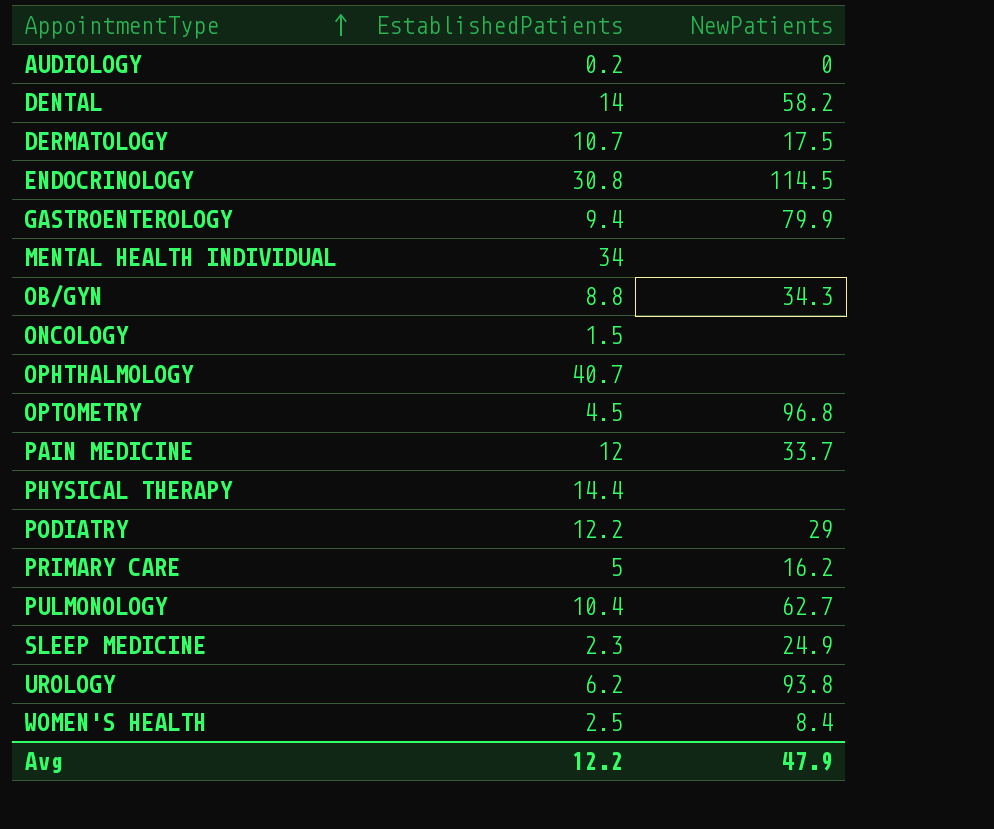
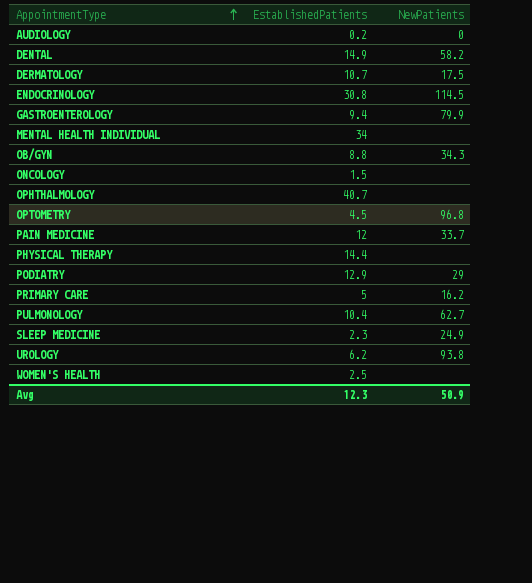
DENTAL | EstablishedPatients: 14 -> 14.9
PODIATRY | EstablishedPatients: 12.2 -> 12.9
WOMEN'S HEALTH | NewPatients: 8.4 -> none
Avg | EstablishedPatients: 12.2 -> 12.3
Avg | NewPatients: 47.9 -> 50.9

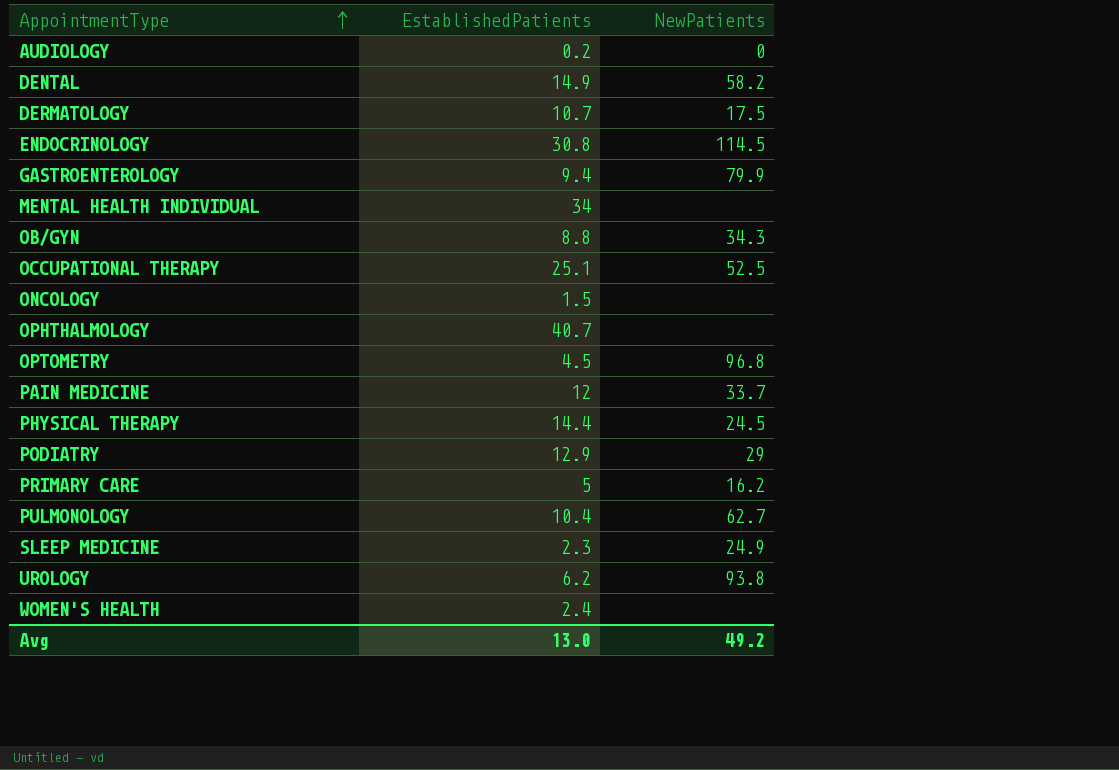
row OCCUPATIONAL THERAPY: none -> 25.1 | 52.5
PHYSICAL THERAPY | NewPatients: none -> 24.5
WOMEN'S HEALTH | EstablishedPatients: 2.5 -> 2.4
Avg | EstablishedPatients: 12.3 -> 13.0
Avg | NewPatients: 50.9 -> 49.2

